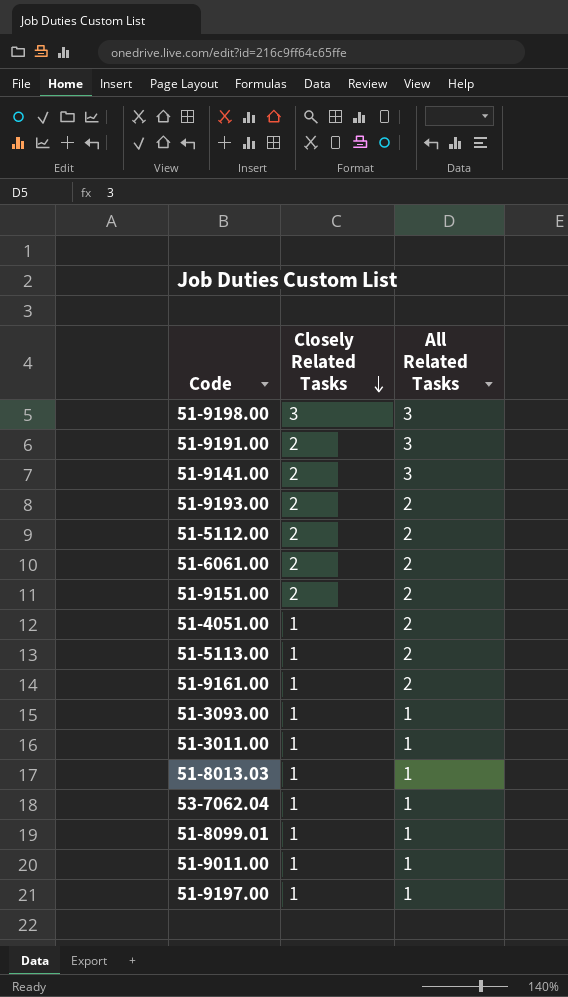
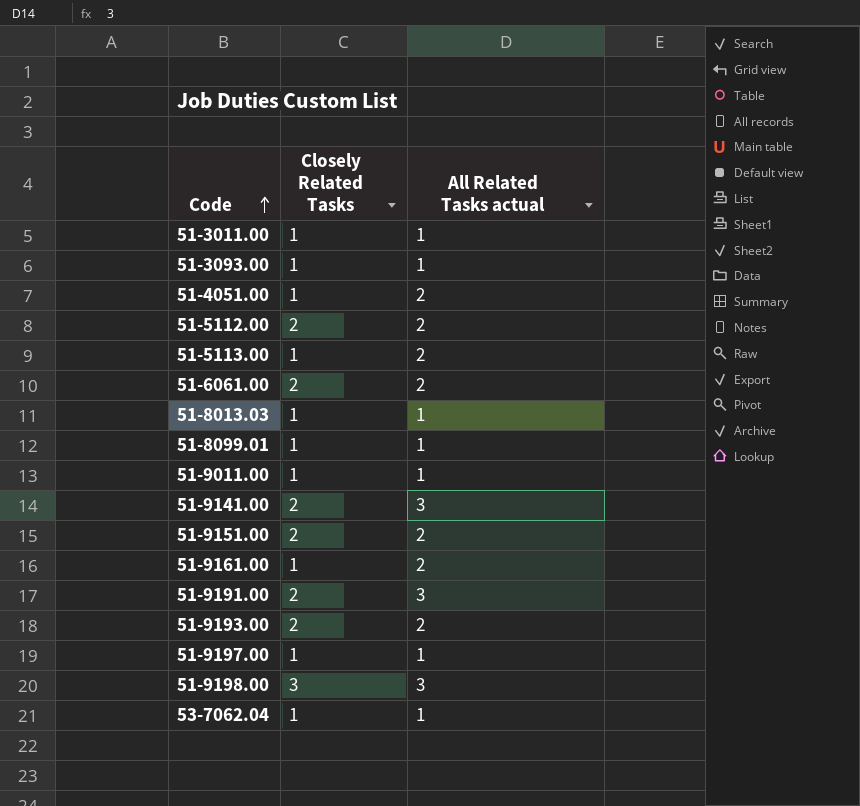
row order: Closely Related Tasks descending -> Code ascending
column name: All Related Tasks -> All Related Tasks actual

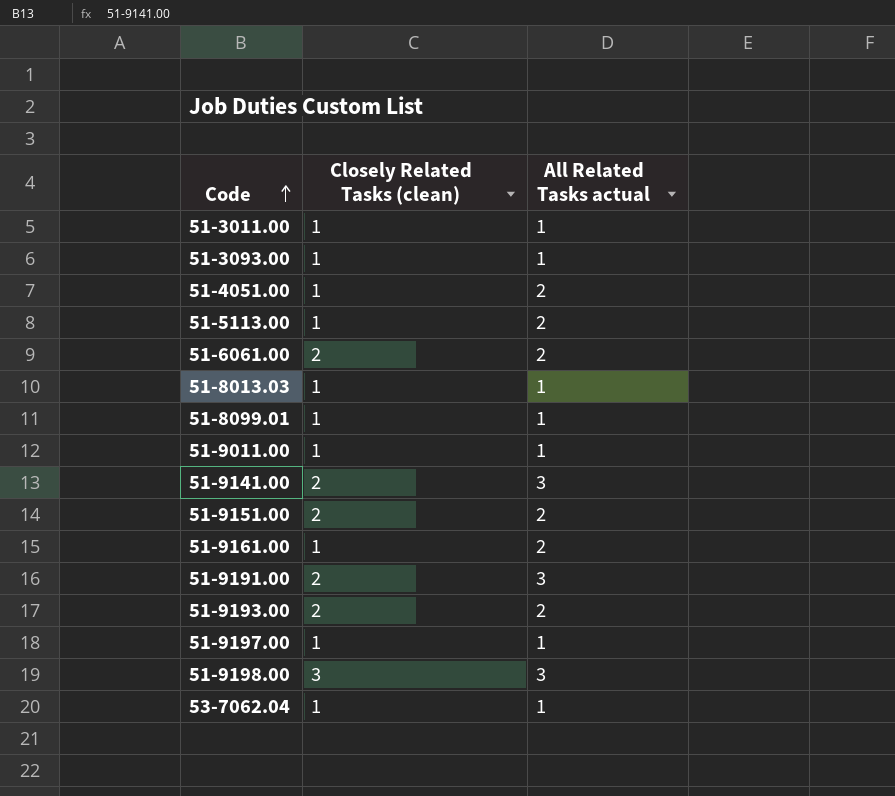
column name: Closely Related Tasks -> Closely Related Tasks (clean)
row 51-5112.00: 2 | 2 -> none

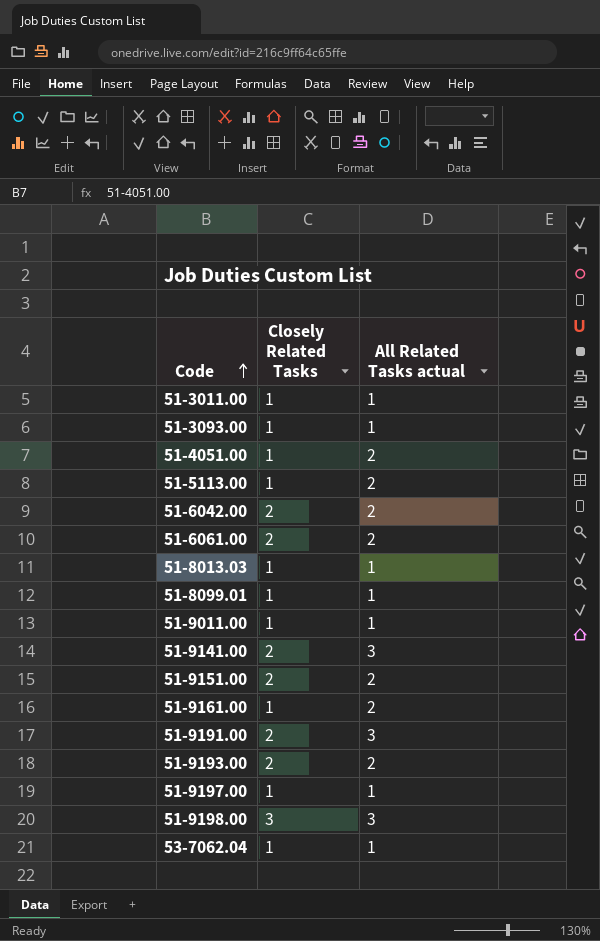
column name: Closely Related Tasks (clean) -> Closely Related Tasks
row 51-6042.00: none -> 2 | 2

